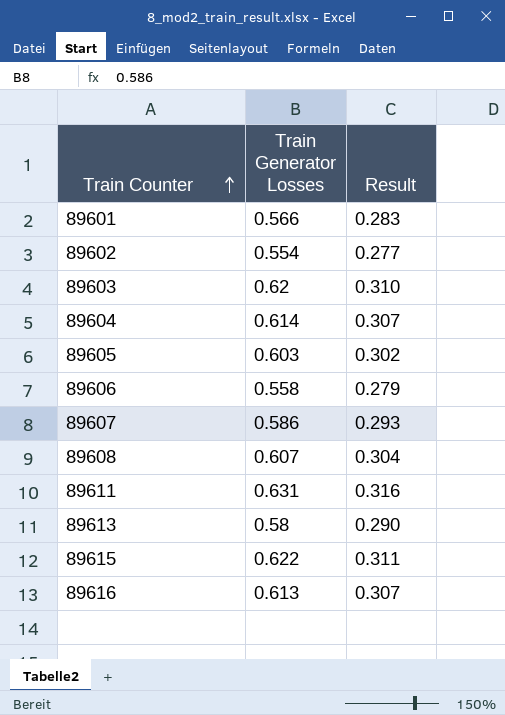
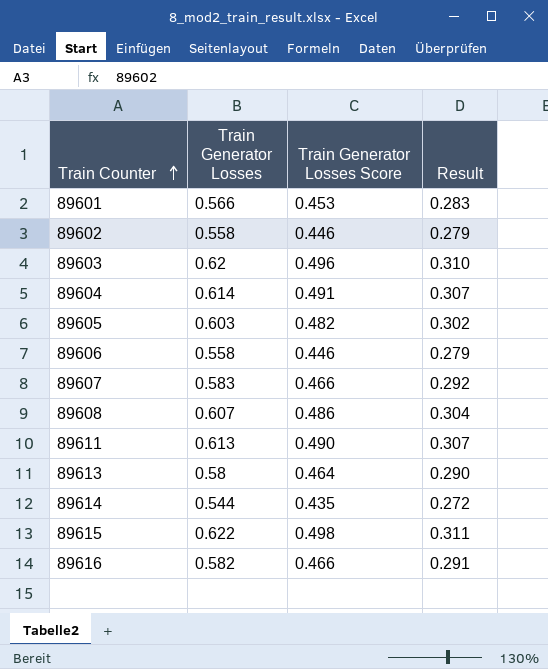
column Train Generator Losses Score | formula: none -> [Train Generator Losses] * 0.8
89602 | Train Generator Losses: 0.554 -> 0.558
89602 | Result: 0.277 -> 0.279
89607 | Train Generator Losses: 0.586 -> 0.583
89607 | Result: 0.293 -> 0.292
89611 | Train Generator Losses: 0.631 -> 0.613
89611 | Result: 0.316 -> 0.307
row 89614: none -> 0.544 | 0.435 | 0.272
89616 | Train Generator Losses: 0.613 -> 0.582
89616 | Result: 0.307 -> 0.291

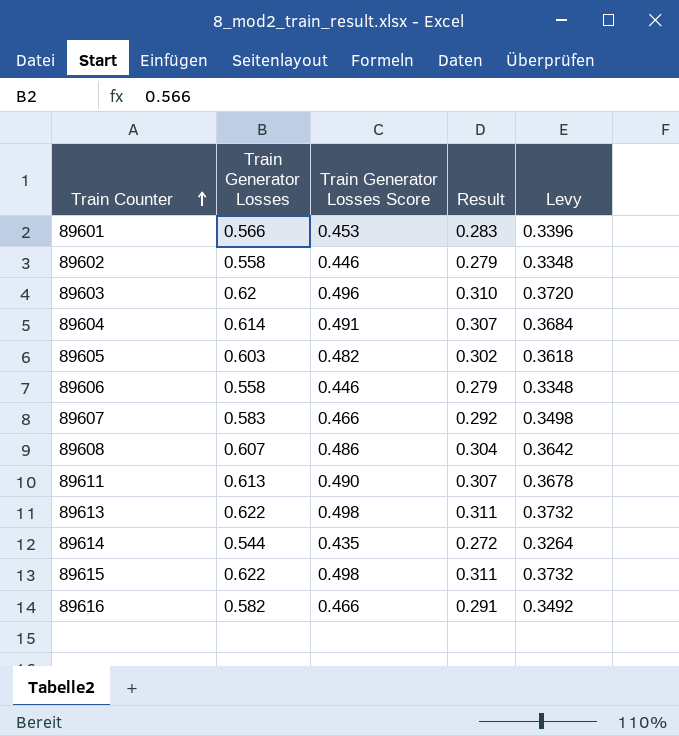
column Levy | formula: none -> [Train Generator Losses] * 0.6
89613 | Train Generator Losses: 0.58 -> 0.622
89613 | Train Generator Losses Score: 0.464 -> 0.498
89613 | Result: 0.290 -> 0.311

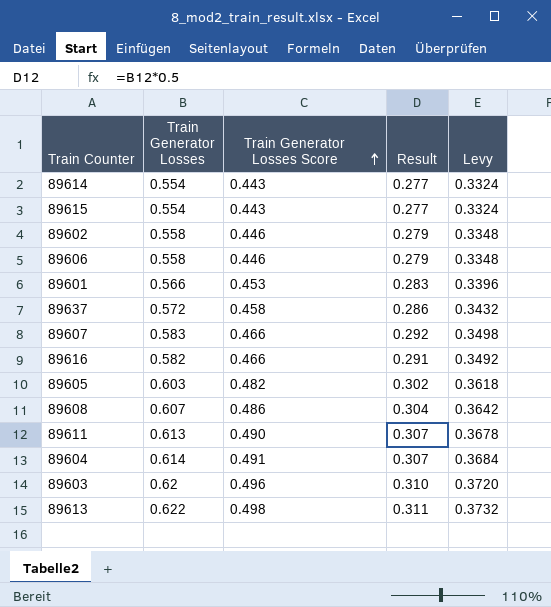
row order: Train Counter ascending -> Train Generator Losses Score ascending
89614 | Train Generator Losses: 0.544 -> 0.554
89614 | Train Generator Losses Score: 0.435 -> 0.443
89614 | Result: 0.272 -> 0.277
89614 | Levy: 0.3264 -> 0.3324
89615 | Train Generator Losses: 0.622 -> 0.554
89615 | Train Generator Losses Score: 0.498 -> 0.443
89615 | Result: 0.311 -> 0.277
89615 | Levy: 0.3732 -> 0.3324
row 89637: none -> 0.572 | 0.458 | 0.286 | 0.3432

